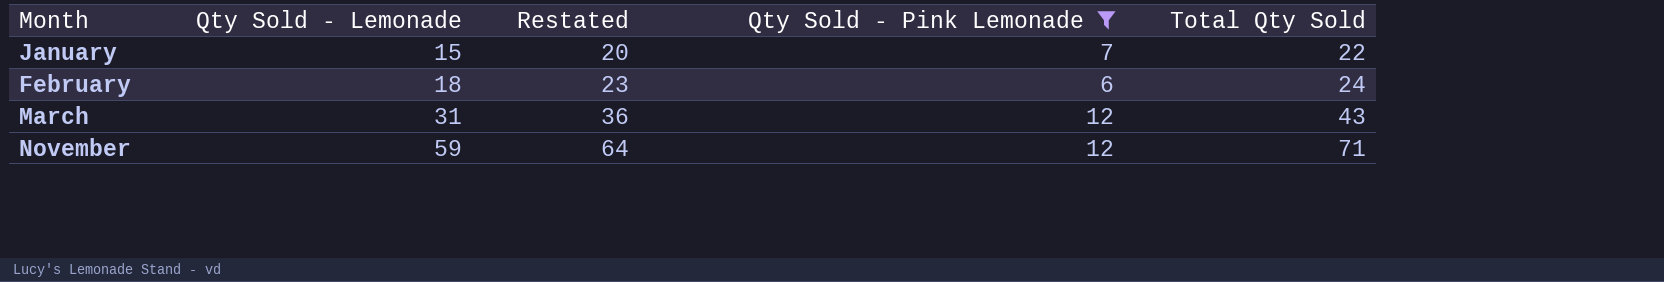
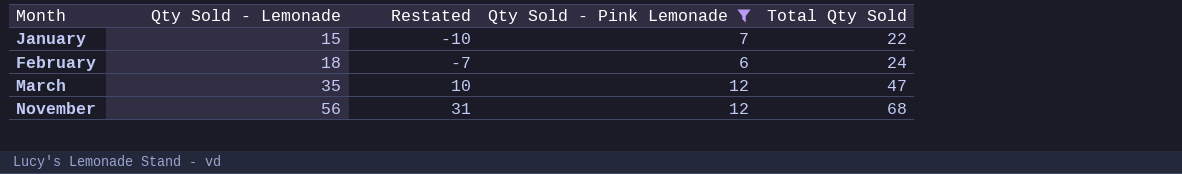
column Restated | formula: [Qty Sold - Lemonade] + 5 -> [Qty Sold - Lemonade] - 25
March | Qty Sold - Lemonade: 31 -> 35
March | Total Qty Sold: 43 -> 47
November | Qty Sold - Lemonade: 59 -> 56
November | Total Qty Sold: 71 -> 68

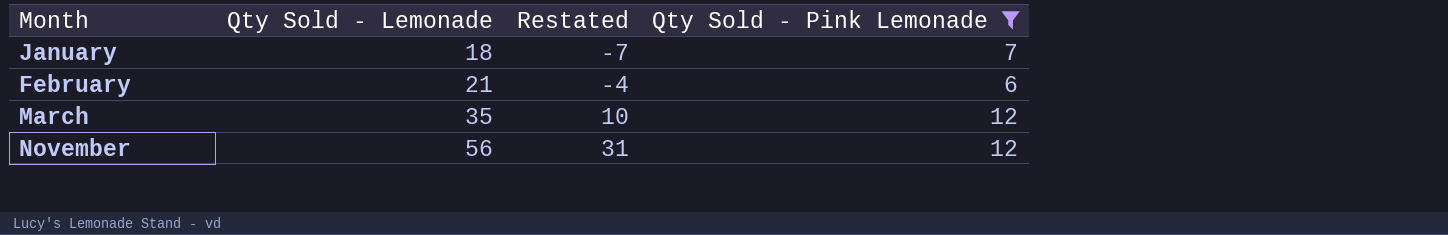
column Total Qty Sold | formula: [Qty Sold - Lemonade] + [Qty Sold - Pink Lemonade] -> none
January | Qty Sold - Lemonade: 15 -> 18
January | Restated: -10 -> -7
February | Qty Sold - Lemonade: 18 -> 21
February | Restated: -7 -> -4

